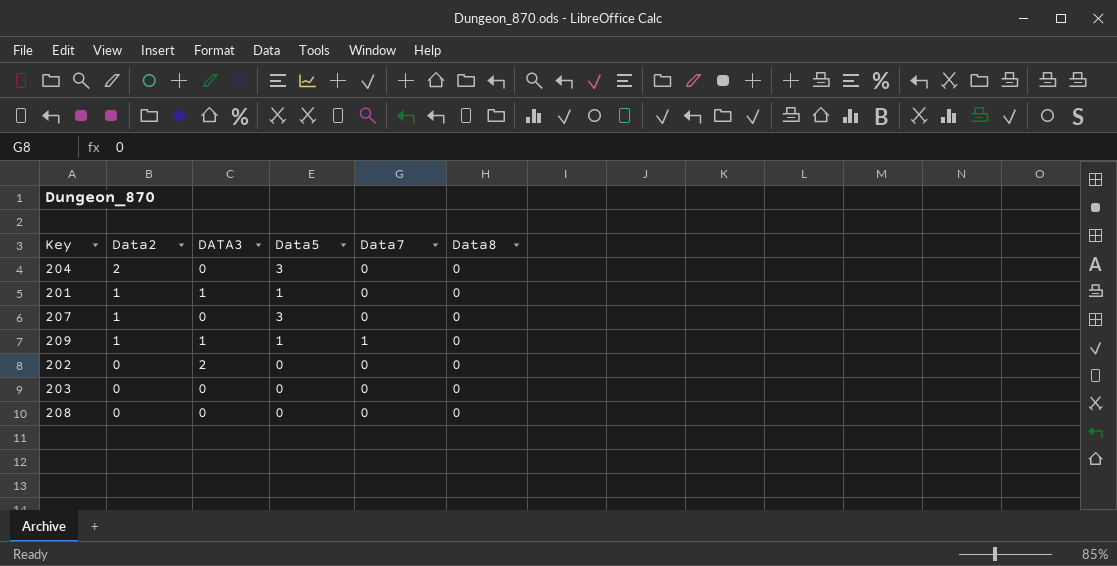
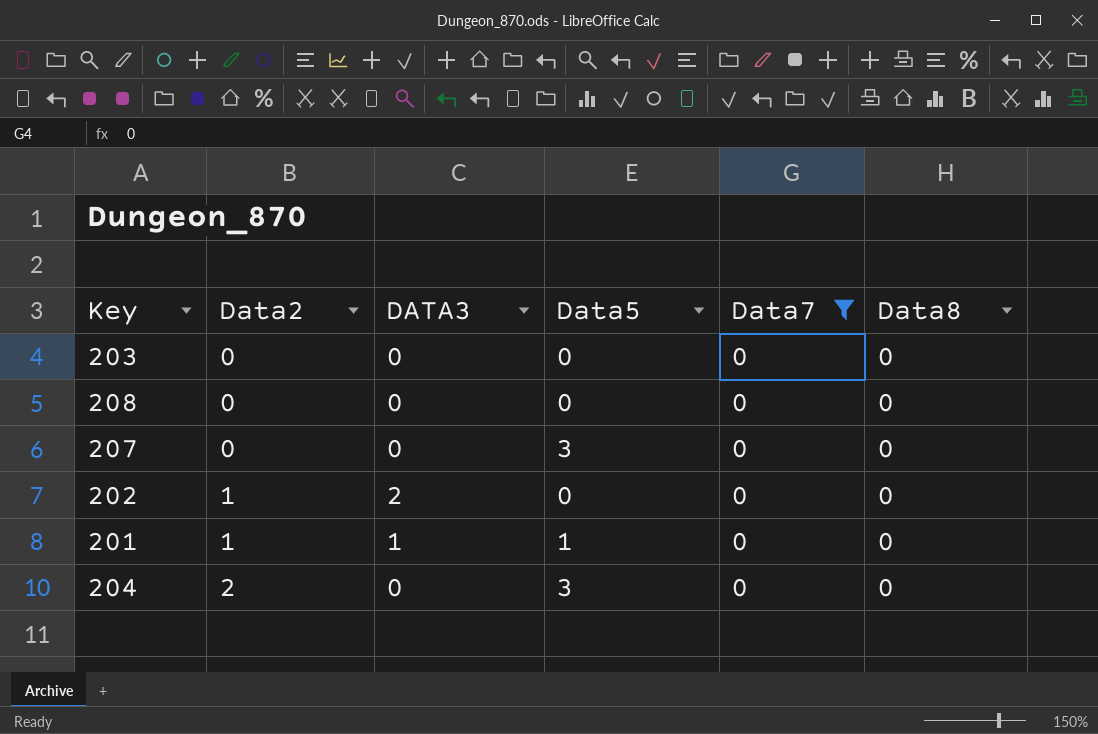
filter: none -> Data7 = 0
row order: Data2 descending -> Data2 ascending
207 | Data2: 1 -> 0
202 | Data2: 0 -> 1

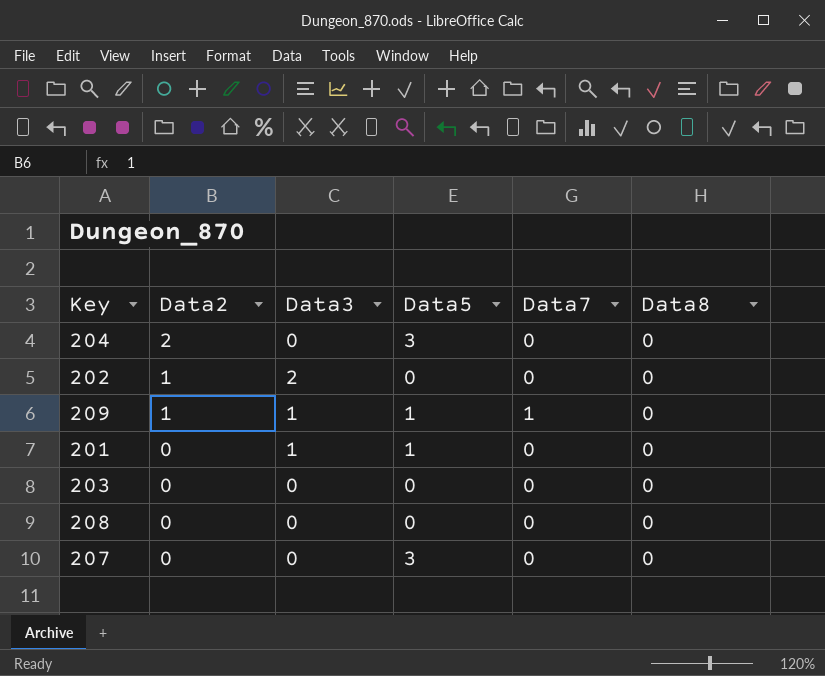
filter: Data7 = 0 -> none
row order: Data2 ascending -> Data2 descending
column name: DATA3 -> Data3
201 | Data2: 1 -> 0

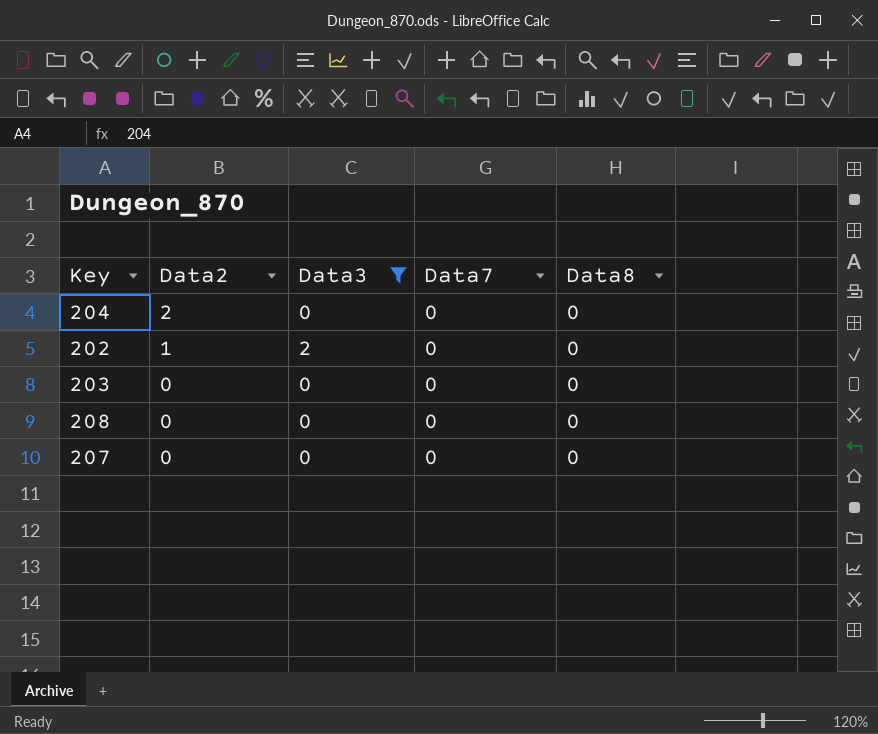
filter: none -> Data3 != 1
column Data5 | position: 4 -> none

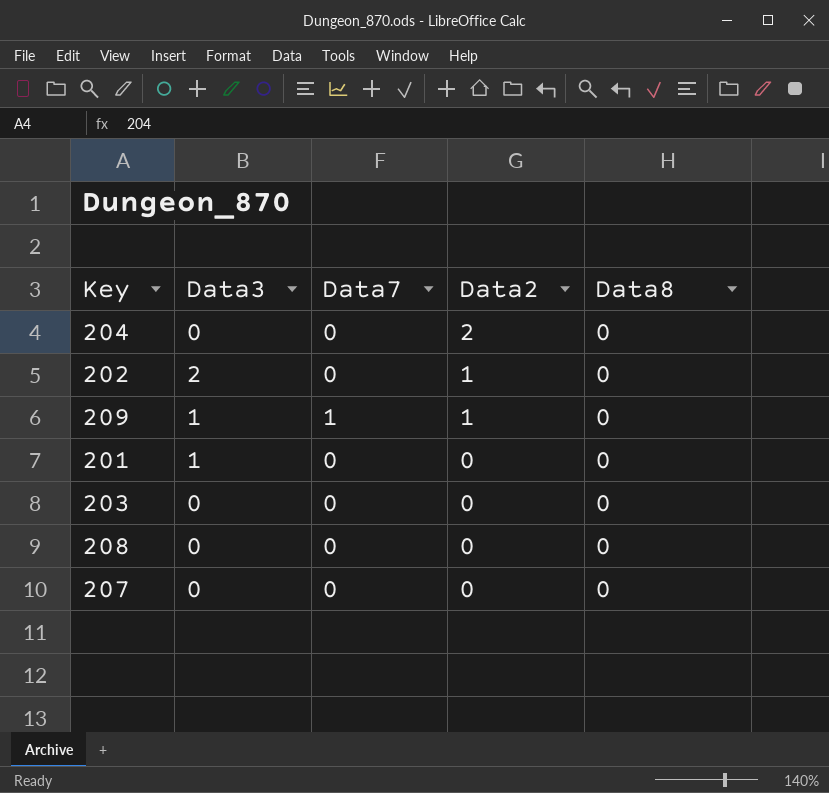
filter: Data3 != 1 -> none
column Data2 | position: 2 -> 4

